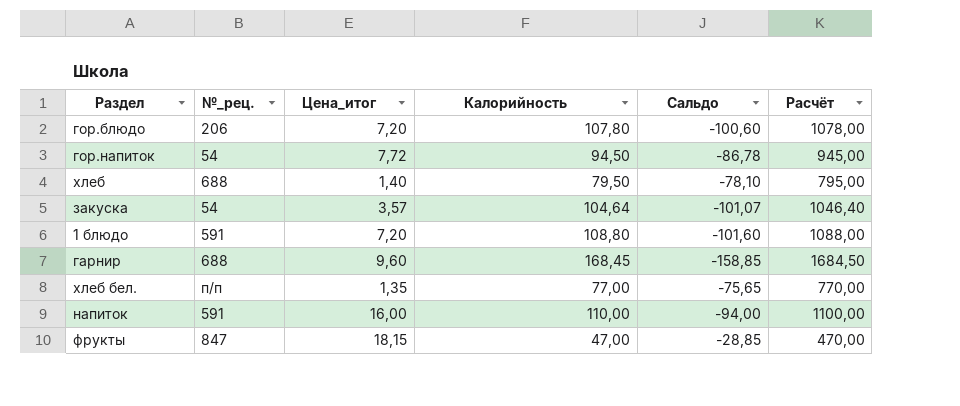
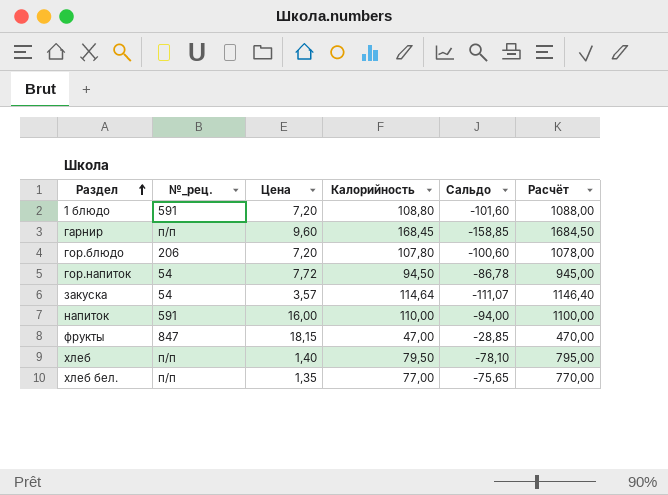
row order: none -> Раздел ascending
column name: Цена_итог -> Цена
гарнир | №_рец.: 688 -> п/п
закуска | Калорийность: 104,64 -> 114,64
закуска | Сальдо: -101,07 -> -111,07
закуска | Расчёт: 1046,40 -> 1146,40
хлеб | №_рец.: 688 -> п/п

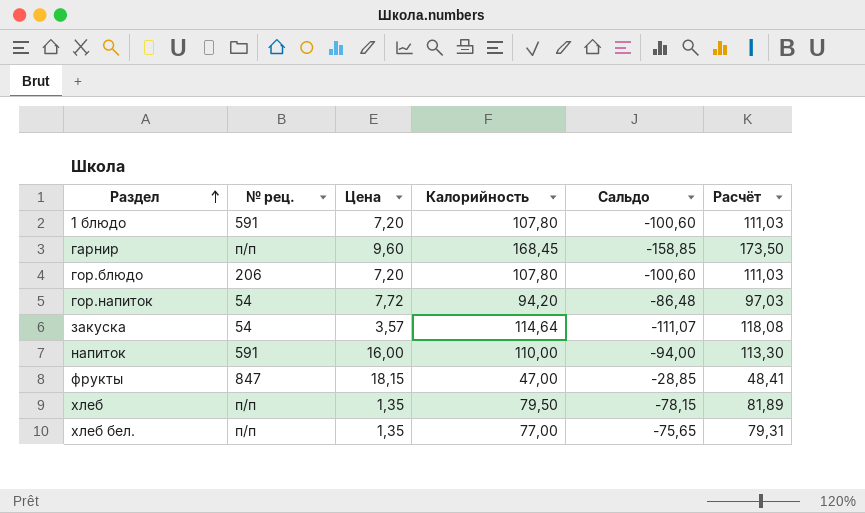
column name: №_рец. -> № рец.
column Расчёт | formula: [Калорийность] * 10 -> [Калорийность] * 1,03
1 блюдо | Калорийность: 108,80 -> 107,80
1 блюдо | Сальдо: -101,60 -> -100,60
гор.напиток | Калорийность: 94,50 -> 94,20
гор.напиток | Сальдо: -86,78 -> -86,48
хлеб | Цена: 1,40 -> 1,35
хлеб | Сальдо: -78,10 -> -78,15

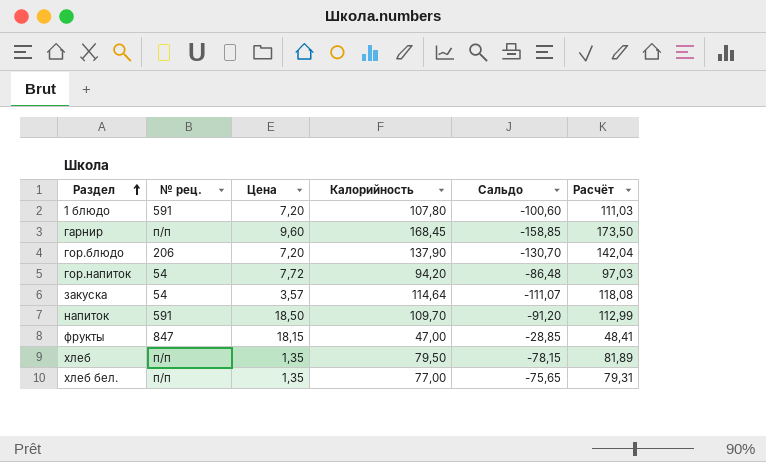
гор.блюдо | Калорийность: 107,80 -> 137,90
гор.блюдо | Сальдо: -100,60 -> -130,70
гор.блюдо | Расчёт: 111,03 -> 142,04
напиток | Цена: 16,00 -> 18,50
напиток | Калорийность: 110,00 -> 109,70
напиток | Сальдо: -94,00 -> -91,20
напиток | Расчёт: 113,30 -> 112,99

